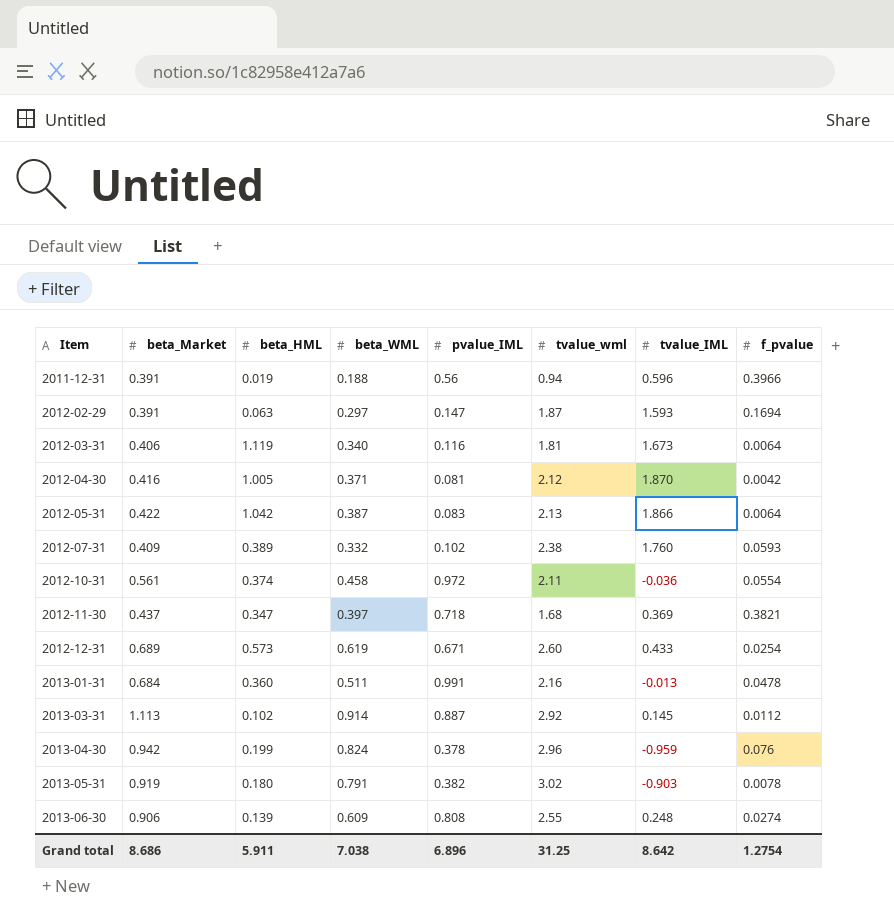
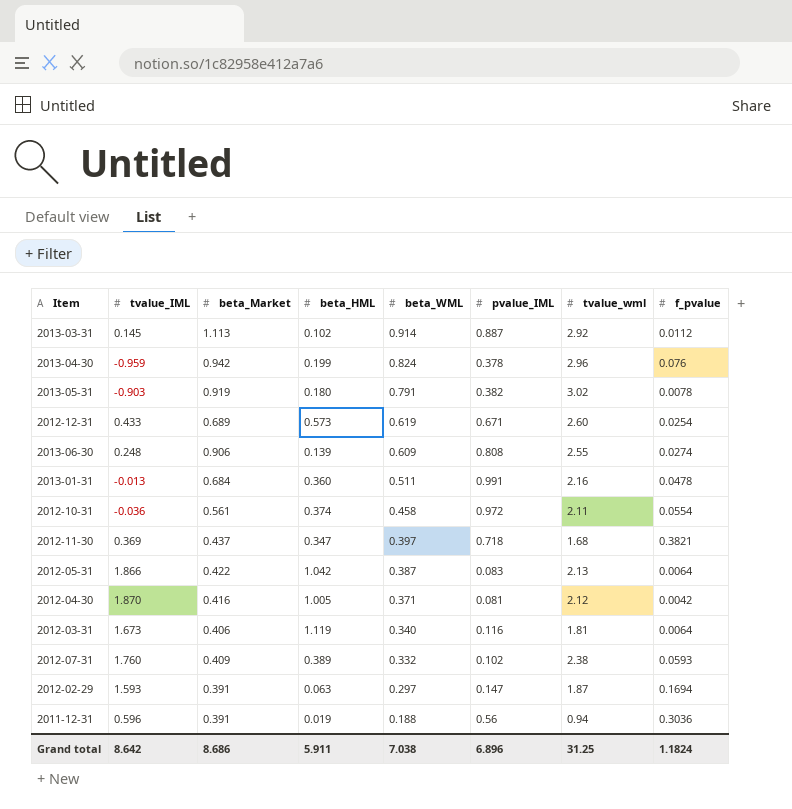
row order: Item ascending -> beta_WML descending
column tvalue_IML | position: 7 -> 2
2011-12-31 | f_pvalue: 0.3966 -> 0.3036
Grand total | f_pvalue: 1.2754 -> 1.1824

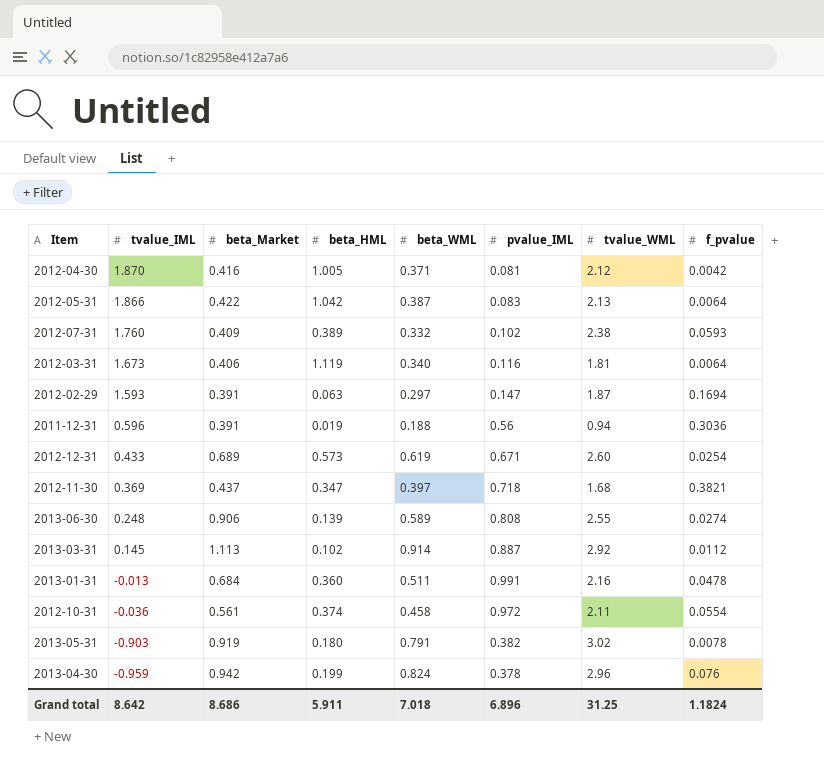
row order: beta_WML descending -> tvalue_IML descending
column name: tvalue_wml -> tvalue_WML
2013-06-30 | beta_WML: 0.609 -> 0.589
Grand total | beta_WML: 7.038 -> 7.018

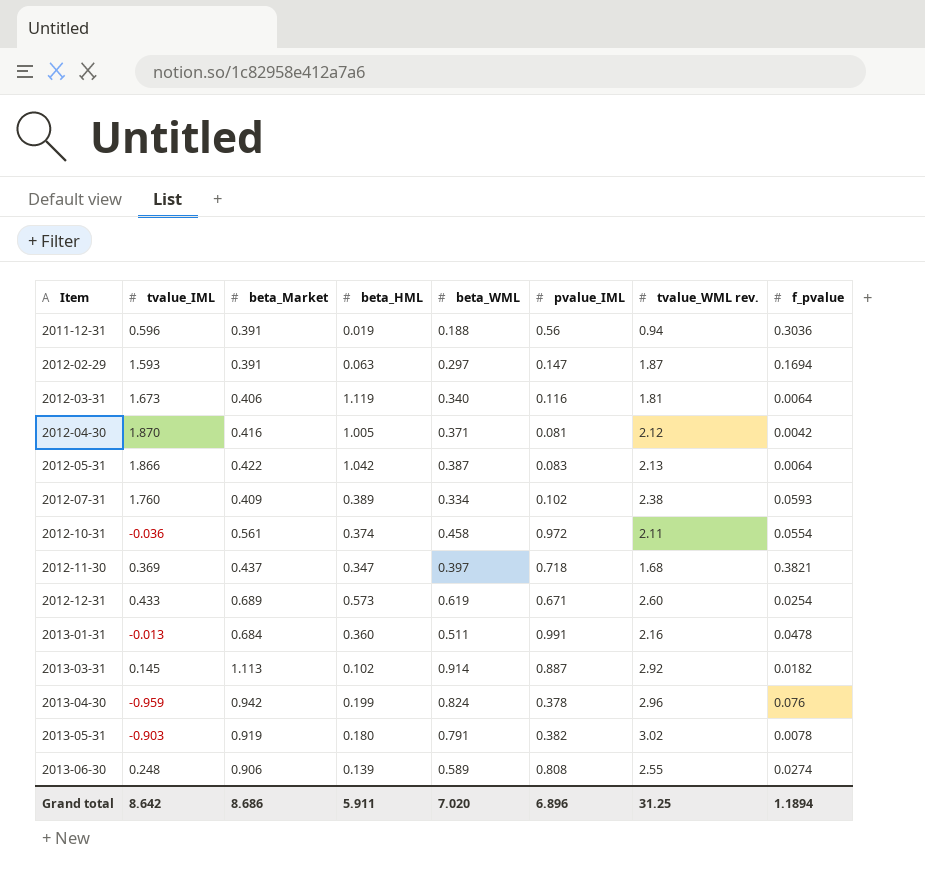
row order: tvalue_IML descending -> Item ascending
column name: tvalue_WML -> tvalue_WML rev.
2012-07-31 | beta_WML: 0.332 -> 0.334
2013-03-31 | f_pvalue: 0.0112 -> 0.0182
Grand total | beta_WML: 7.018 -> 7.020
Grand total | f_pvalue: 1.1824 -> 1.1894

